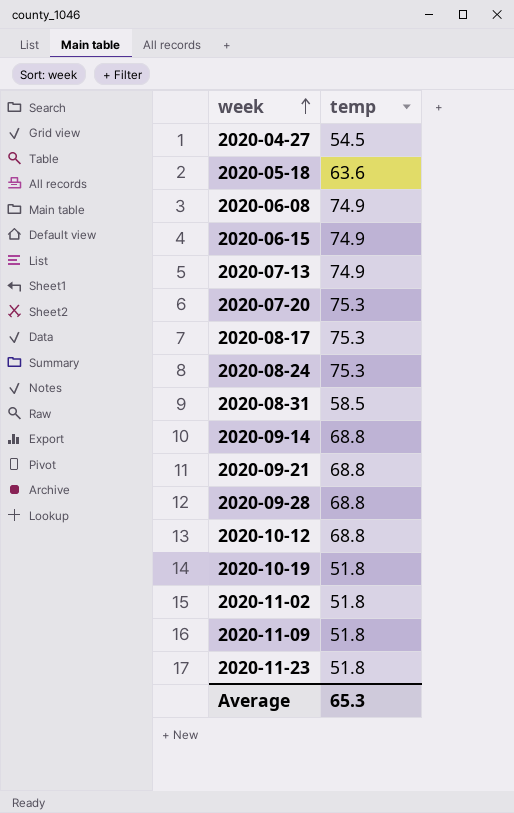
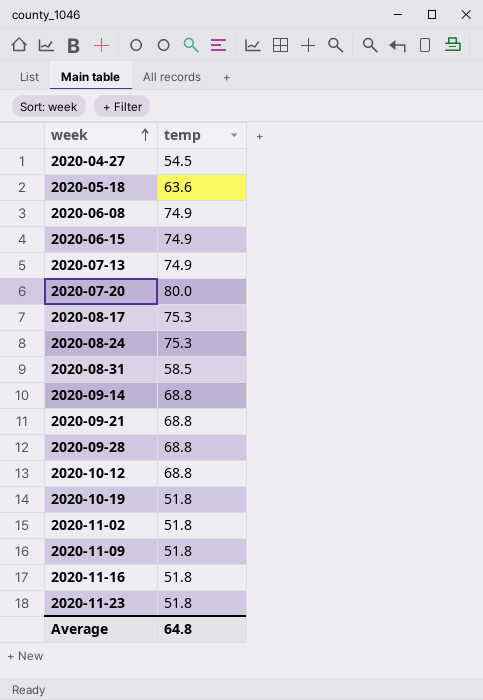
2020-07-20 | temp: 75.3 -> 80.0
row 2020-11-16: none -> 51.8
Average | temp: 65.3 -> 64.8

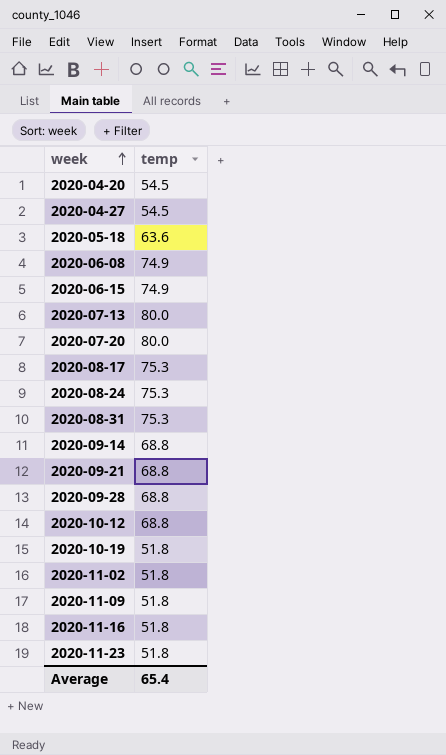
row 2020-04-20: none -> 54.5
2020-07-13 | temp: 74.9 -> 80.0
2020-08-31 | temp: 58.5 -> 75.3
Average | temp: 64.8 -> 65.4

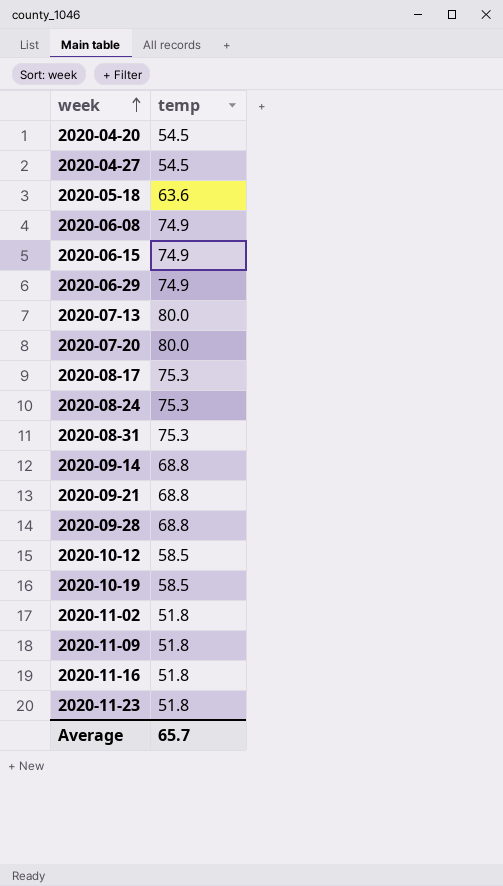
row 2020-06-29: none -> 74.9
2020-10-12 | temp: 68.8 -> 58.5
2020-10-19 | temp: 51.8 -> 58.5
Average | temp: 65.4 -> 65.7

